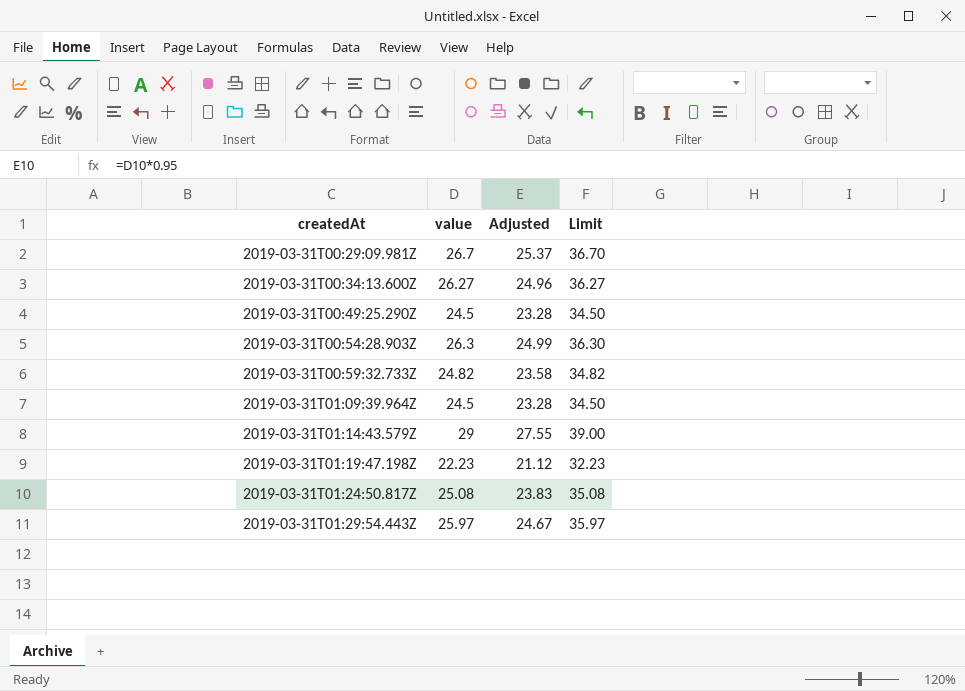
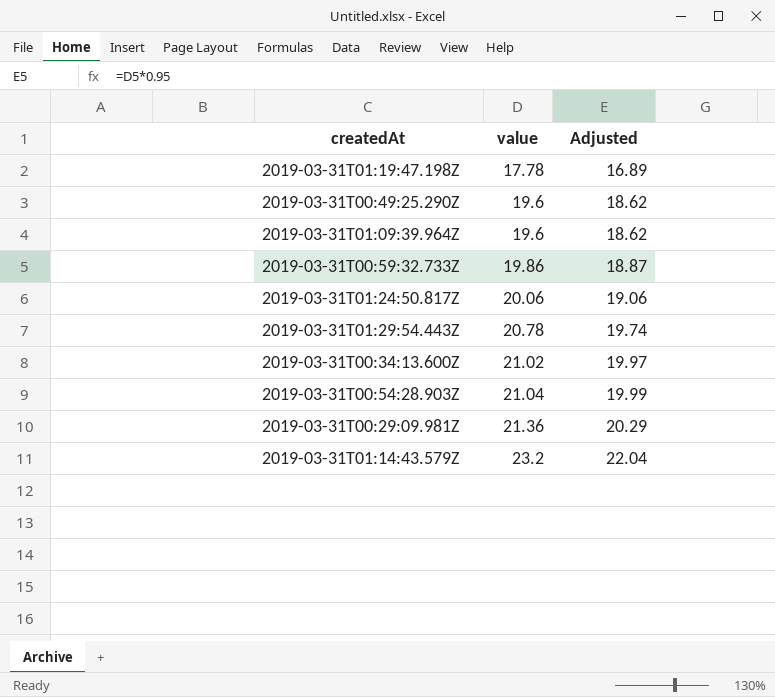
row order: createdAt ascending -> value ascending
column Limit | formula: [value] + 10 -> none
2019-03-31T01:19:47.198Z | value: 22.23 -> 17.78
2019-03-31T01:19:47.198Z | Adjusted: 21.12 -> 16.89
2019-03-31T00:49:25.290Z | value: 24.5 -> 19.6
2019-03-31T00:49:25.290Z | Adjusted: 23.28 -> 18.62
2019-03-31T01:09:39.964Z | value: 24.5 -> 19.6
2019-03-31T01:09:39.964Z | Adjusted: 23.28 -> 18.62
2019-03-31T00:59:32.733Z | value: 24.82 -> 19.86
2019-03-31T00:59:32.733Z | Adjusted: 23.58 -> 18.87
2019-03-31T01:24:50.817Z | value: 25.08 -> 20.06
2019-03-31T01:24:50.817Z | Adjusted: 23.83 -> 19.06
2019-03-31T01:29:54.443Z | value: 25.97 -> 20.78
2019-03-31T01:29:54.443Z | Adjusted: 24.67 -> 19.74
2019-03-31T00:34:13.600Z | value: 26.27 -> 21.02
2019-03-31T00:34:13.600Z | Adjusted: 24.96 -> 19.97
2019-03-31T00:54:28.903Z | value: 26.3 -> 21.04
2019-03-31T00:54:28.903Z | Adjusted: 24.99 -> 19.99
2019-03-31T00:29:09.981Z | value: 26.7 -> 21.36
2019-03-31T00:29:09.981Z | Adjusted: 25.37 -> 20.29
2019-03-31T01:14:43.579Z | value: 29 -> 23.2
2019-03-31T01:14:43.579Z | Adjusted: 27.55 -> 22.04

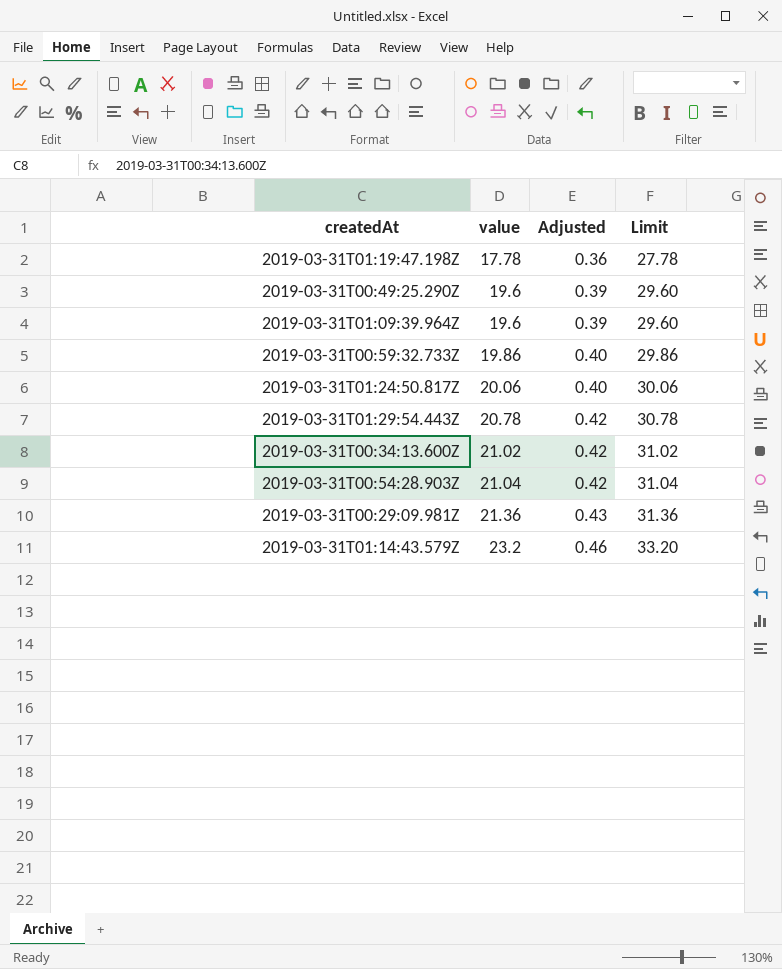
column Adjusted | formula: [value] * 0.95 -> [value] * 0.02
column Limit | formula: none -> [value] + 10

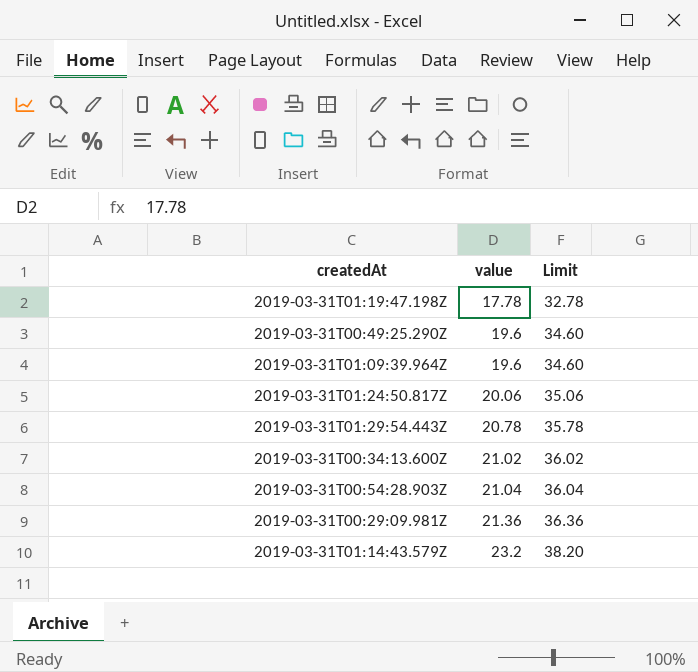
column Adjusted | formula: [value] * 0.02 -> none
column Limit | formula: [value] + 10 -> [value] + 15
row 2019-03-31T00:59:32.733Z: 19.86 | 0.40 | 29.86 -> none

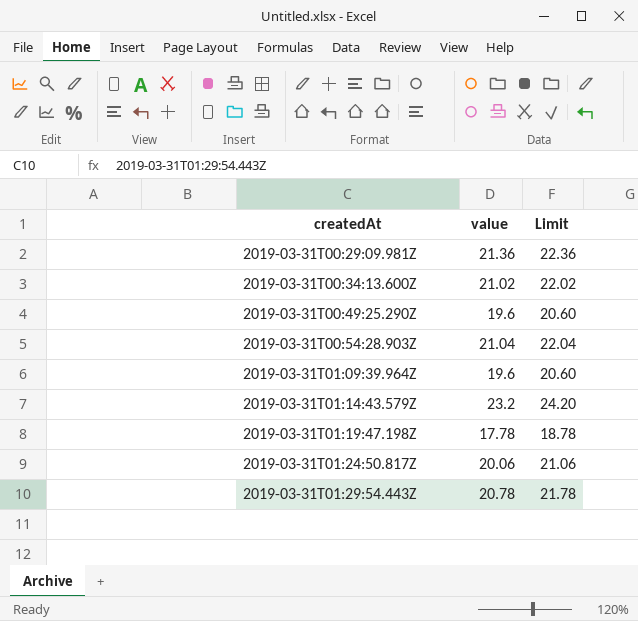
row order: value ascending -> createdAt ascending
column Limit | formula: [value] + 15 -> [value] + 1

